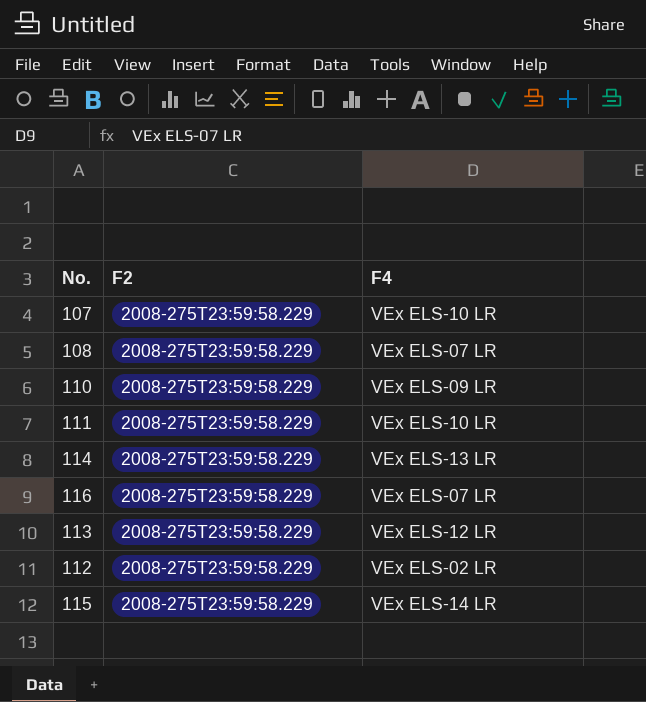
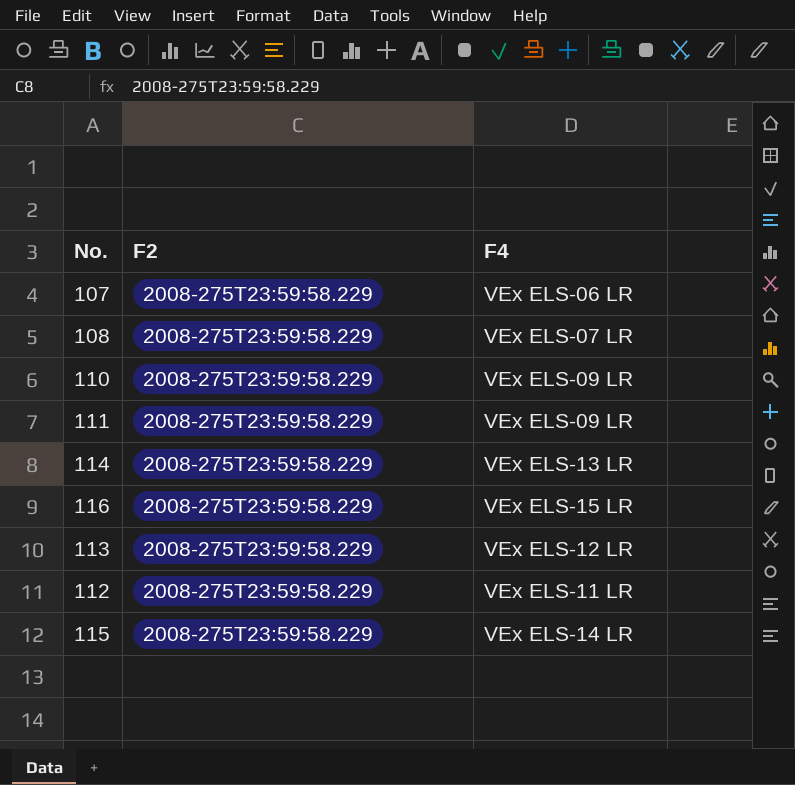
107 | F4: VEx ELS-10 LR -> VEx ELS-06 LR
111 | F4: VEx ELS-10 LR -> VEx ELS-09 LR
116 | F4: VEx ELS-07 LR -> VEx ELS-15 LR
112 | F4: VEx ELS-02 LR -> VEx ELS-11 LR

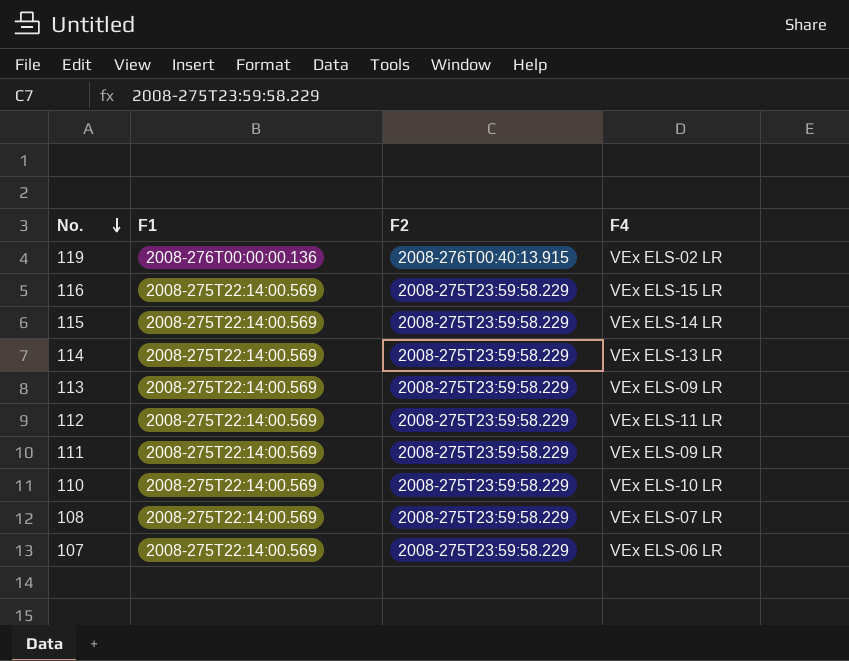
row order: none -> No. descending
column F1 | position: none -> 2
row 119: none -> 2008-276T00:00:00.136 | 2008-276T00:40:13.915 | VEx ELS-02 LR
113 | F4: VEx ELS-12 LR -> VEx ELS-09 LR
110 | F4: VEx ELS-09 LR -> VEx ELS-10 LR

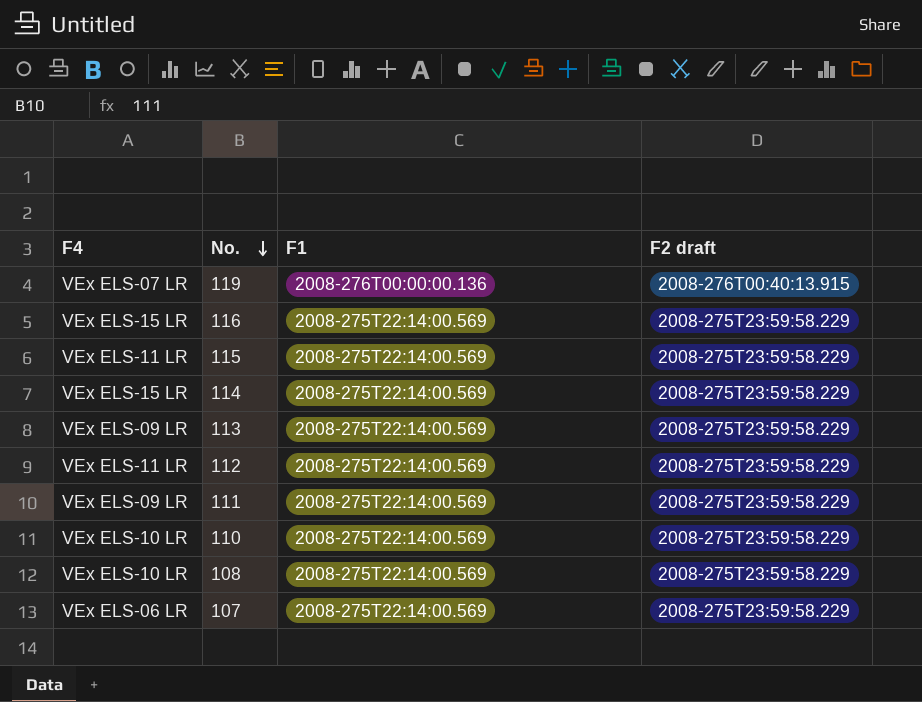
column F4 | position: 4 -> 1
column name: F2 -> F2 draft
119 | F4: VEx ELS-02 LR -> VEx ELS-07 LR
115 | F4: VEx ELS-14 LR -> VEx ELS-11 LR
114 | F4: VEx ELS-13 LR -> VEx ELS-15 LR
108 | F4: VEx ELS-07 LR -> VEx ELS-10 LR

